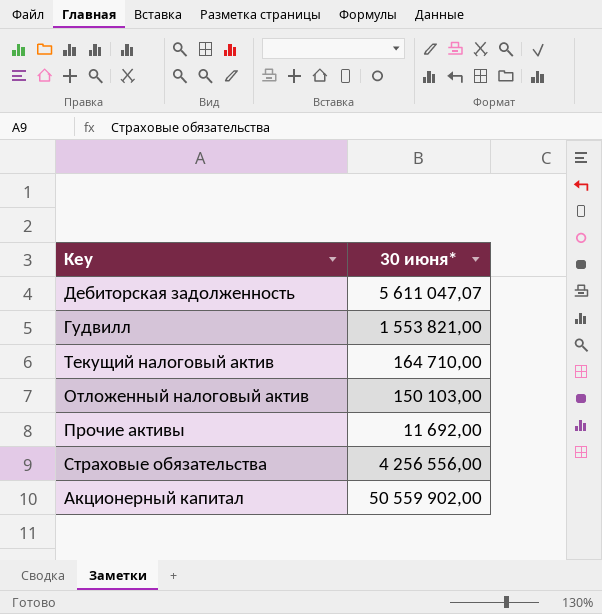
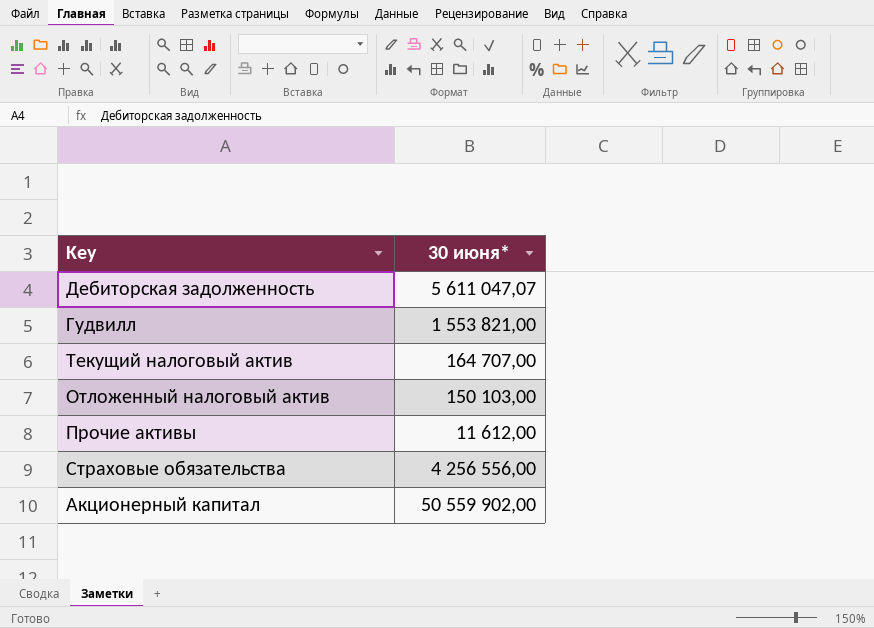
Текущий налоговый актив | 30 июня*: 164 710,00 -> 164 707,00
Прочие активы | 30 июня*: 11 692,00 -> 11 612,00

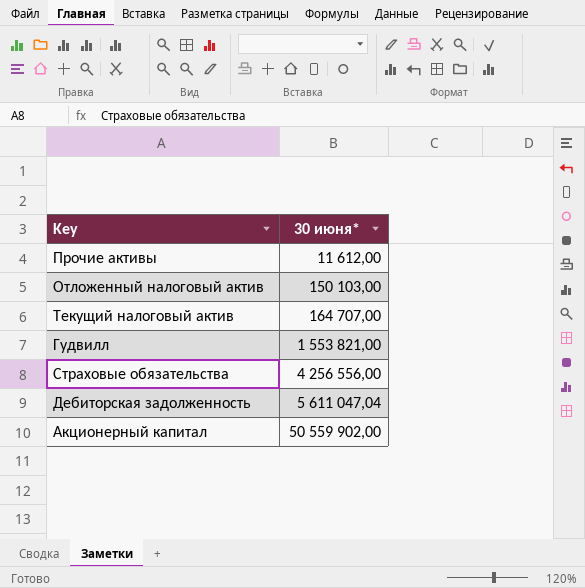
row order: none -> 30 июня* ascending
Дебиторская задолженность | 30 июня*: 5 611 047,07 -> 5 611 047,04

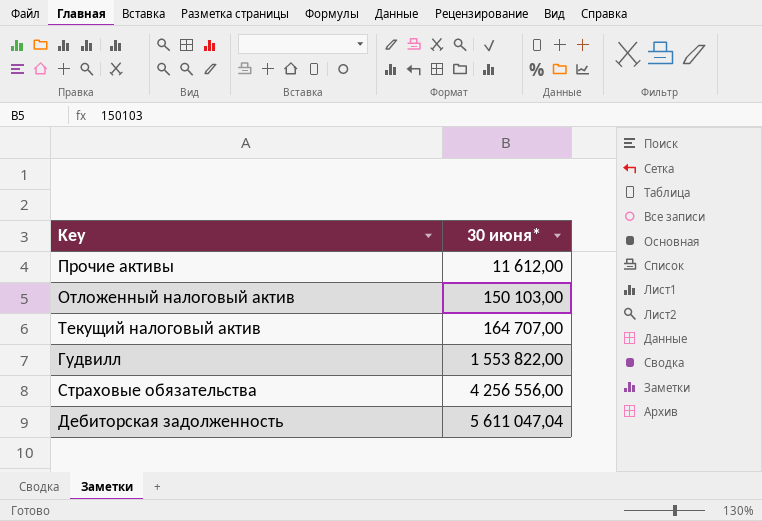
row Акционерный капитал: 50 559 902,00 -> none
Гудвилл | 30 июня*: 1 553 821,00 -> 1 553 822,00

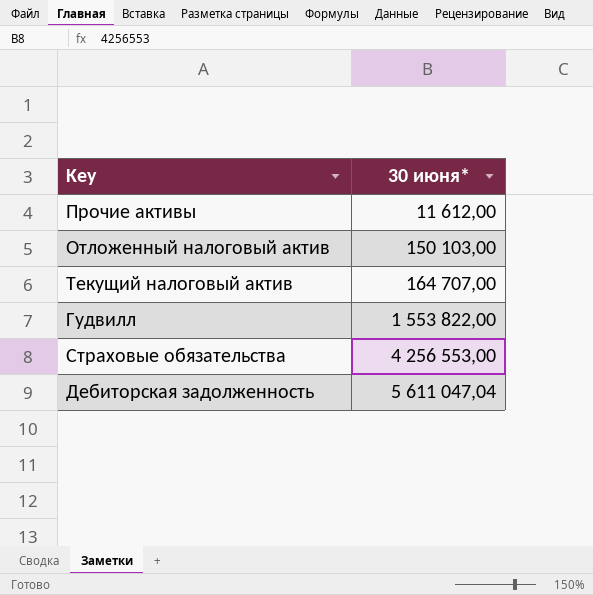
Страховые обязательства | 30 июня*: 4 256 556,00 -> 4 256 553,00

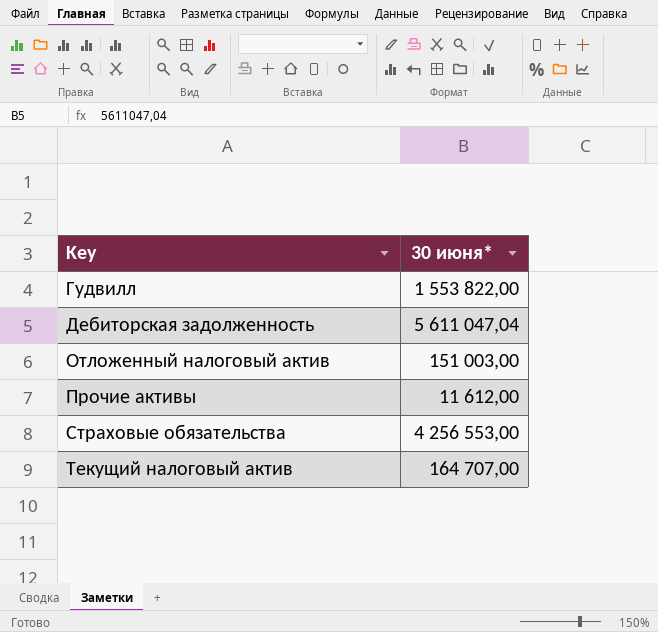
row order: 30 июня* ascending -> Key ascending
Отложенный налоговый актив | 30 июня*: 150 103,00 -> 151 003,00

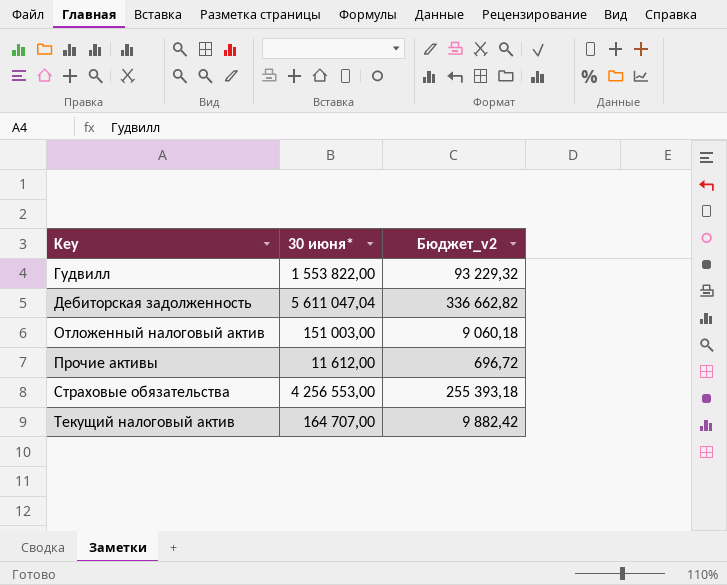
column Бюджет_v2 | formula: none -> [30 июня*] * 0,06

